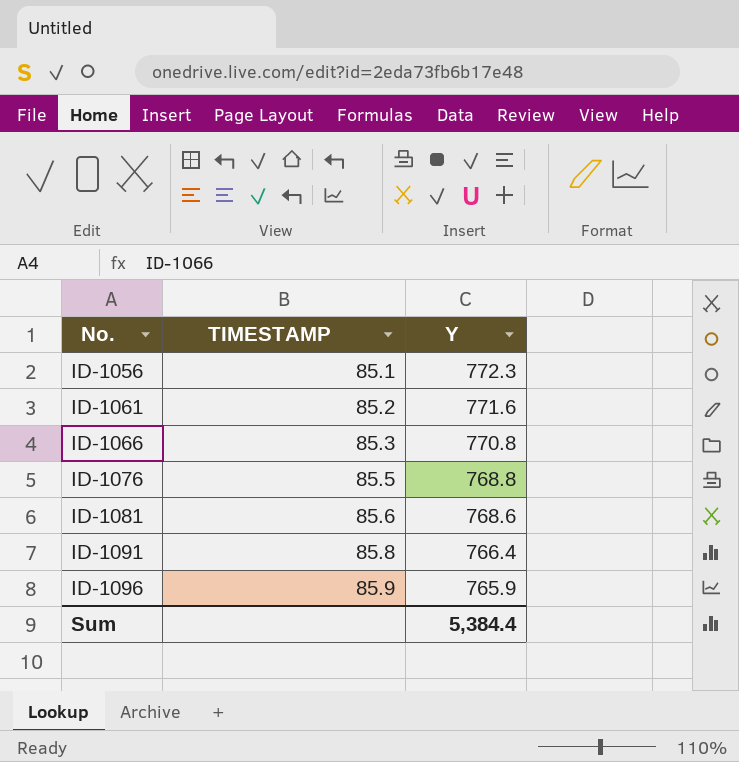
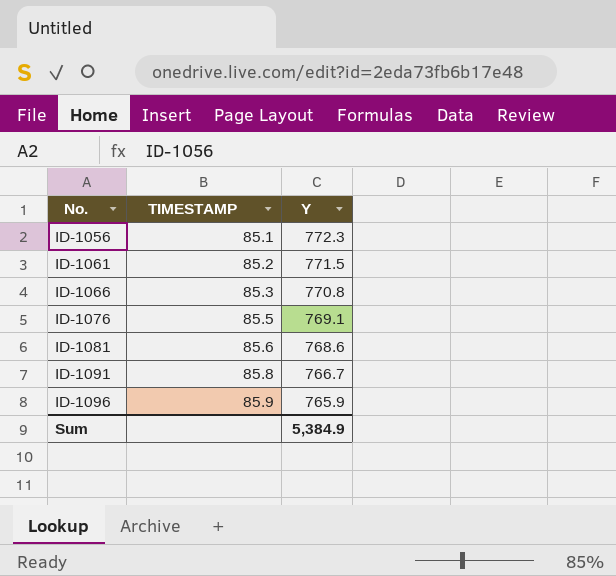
ID-1061 | Y: 771.6 -> 771.5
ID-1076 | Y: 768.8 -> 769.1
ID-1091 | Y: 766.4 -> 766.7
Sum | Y: 5,384.4 -> 5,384.9

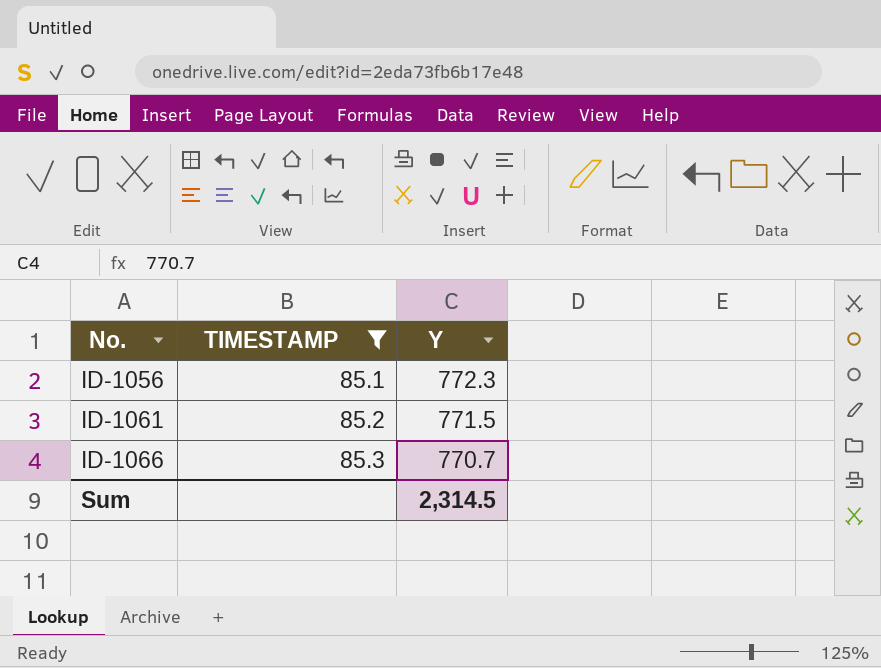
filter: none -> TIMESTAMP <= 85.3
ID-1066 | Y: 770.8 -> 770.7
Sum | Y: 5,384.9 -> 2,314.5

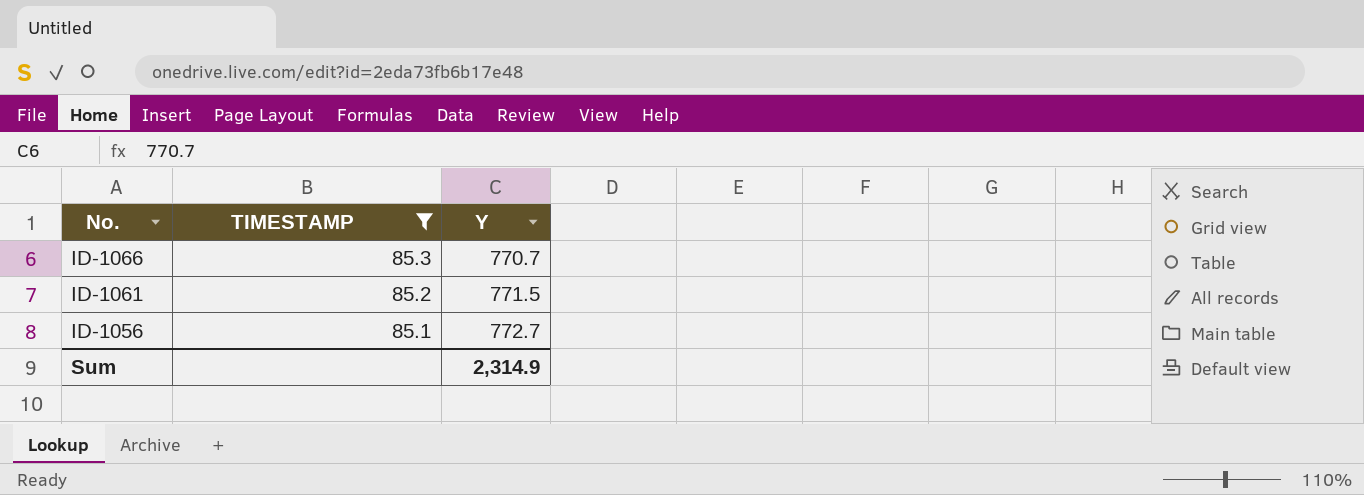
row order: No. ascending -> No. descending
ID-1056 | Y: 772.3 -> 772.7
Sum | Y: 2,314.5 -> 2,314.9

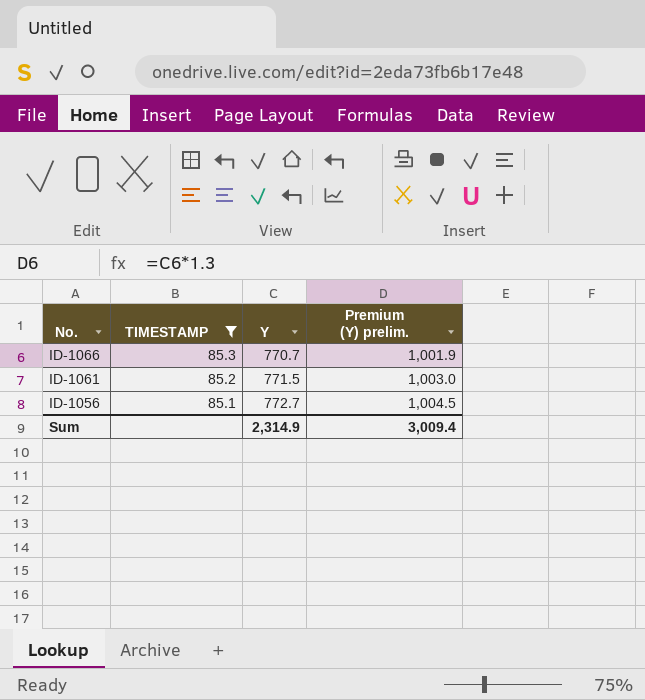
column Premium (Y) prelim. | formula: none -> [Y] * 1.3

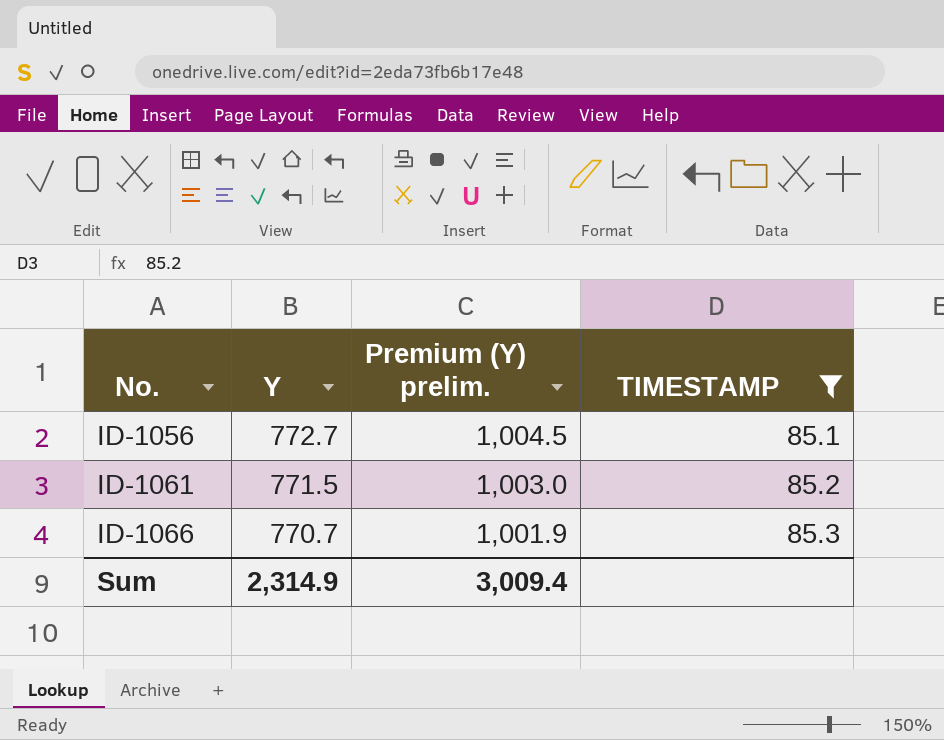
row order: No. descending -> No. ascending
column TIMESTAMP | position: 2 -> 4

